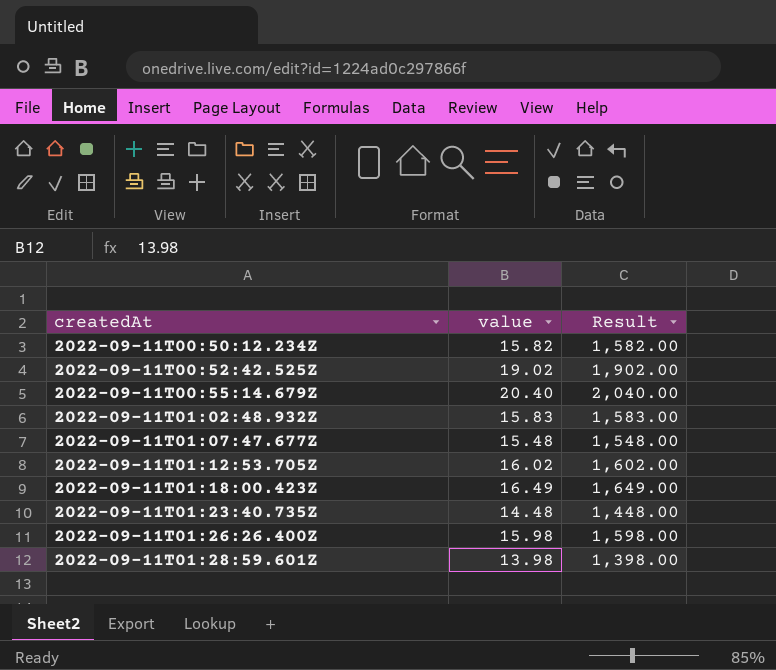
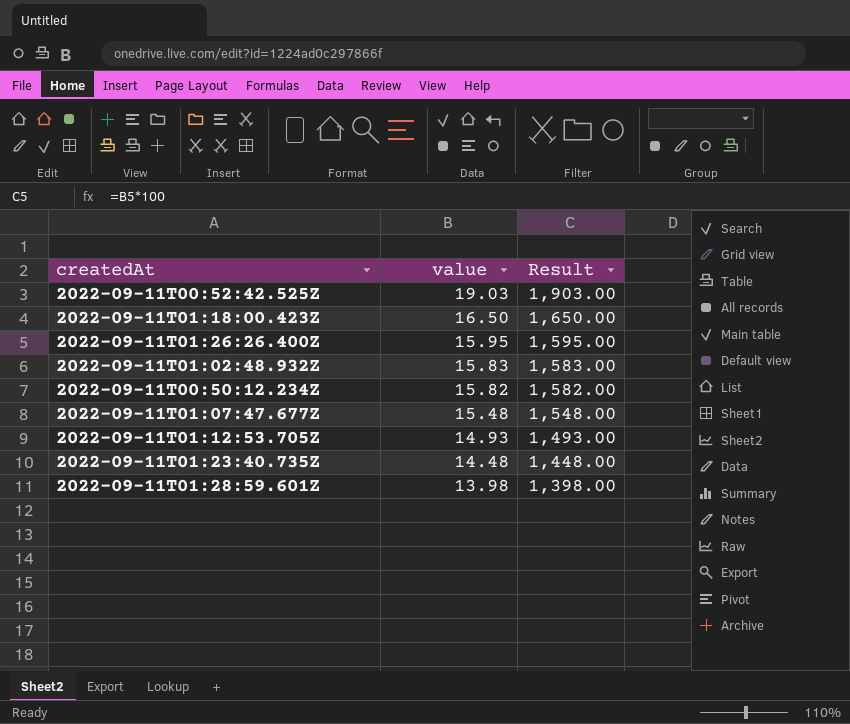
row order: createdAt ascending -> value descending
row 2022-09-11T00:55:14.679Z: 20.40 | 2,040.00 -> none
2022-09-11T00:52:42.525Z | value: 19.02 -> 19.03
2022-09-11T00:52:42.525Z | Result: 1,902.00 -> 1,903.00
2022-09-11T01:18:00.423Z | value: 16.49 -> 16.50
2022-09-11T01:18:00.423Z | Result: 1,649.00 -> 1,650.00
2022-09-11T01:26:26.400Z | value: 15.98 -> 15.95
2022-09-11T01:26:26.400Z | Result: 1,598.00 -> 1,595.00
2022-09-11T01:12:53.705Z | value: 16.02 -> 14.93
2022-09-11T01:12:53.705Z | Result: 1,602.00 -> 1,493.00

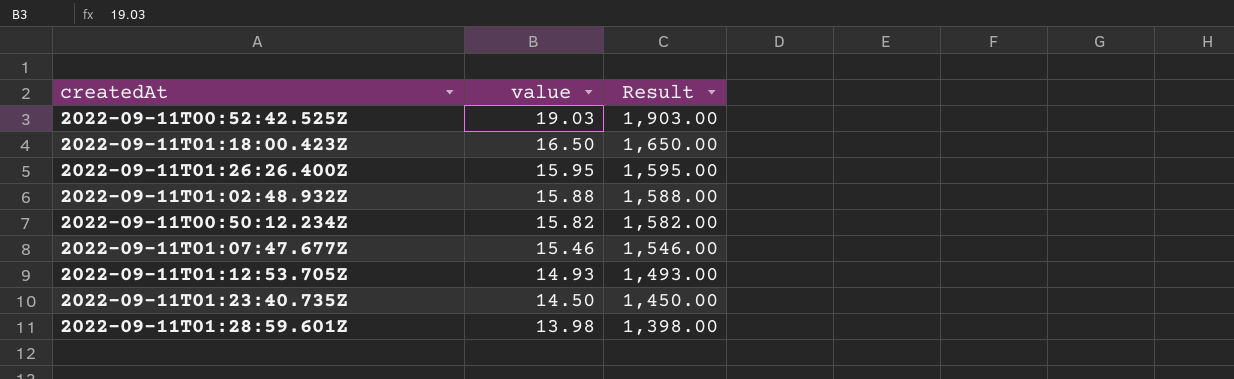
2022-09-11T01:02:48.932Z | value: 15.83 -> 15.88
2022-09-11T01:02:48.932Z | Result: 1,583.00 -> 1,588.00
2022-09-11T01:07:47.677Z | value: 15.48 -> 15.46
2022-09-11T01:07:47.677Z | Result: 1,548.00 -> 1,546.00
2022-09-11T01:23:40.735Z | value: 14.48 -> 14.50
2022-09-11T01:23:40.735Z | Result: 1,448.00 -> 1,450.00

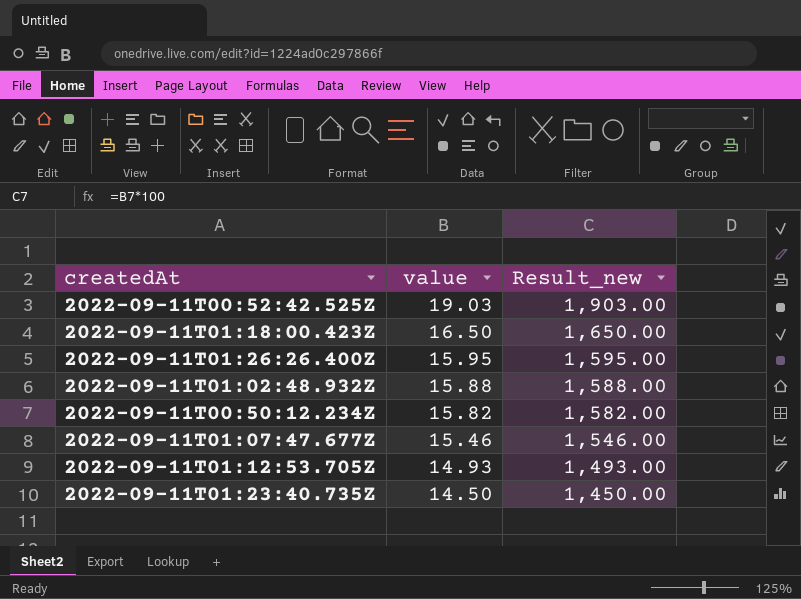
column name: Result -> Result_new
row 2022-09-11T01:28:59.601Z: 13.98 | 1,398.00 -> none

